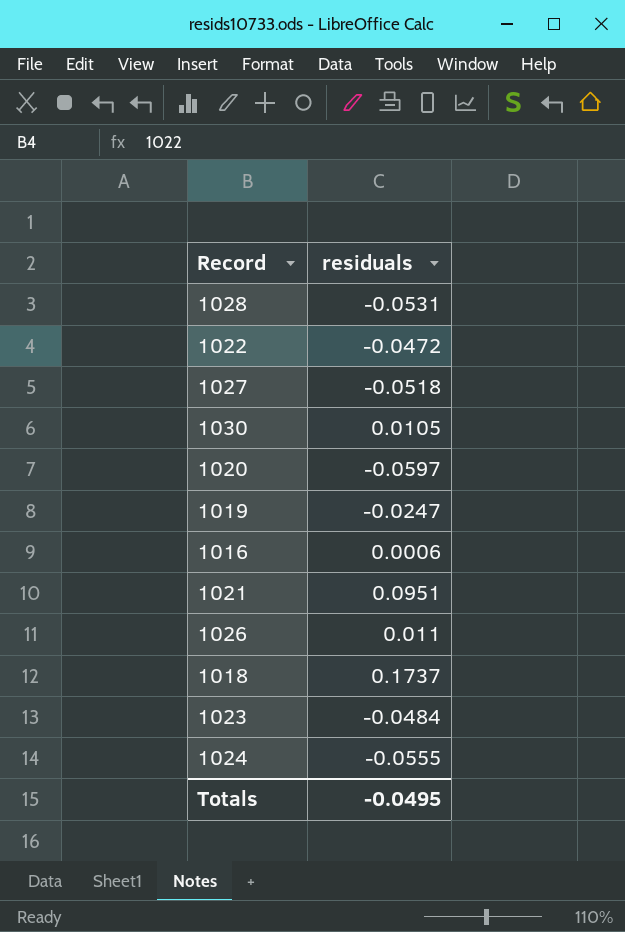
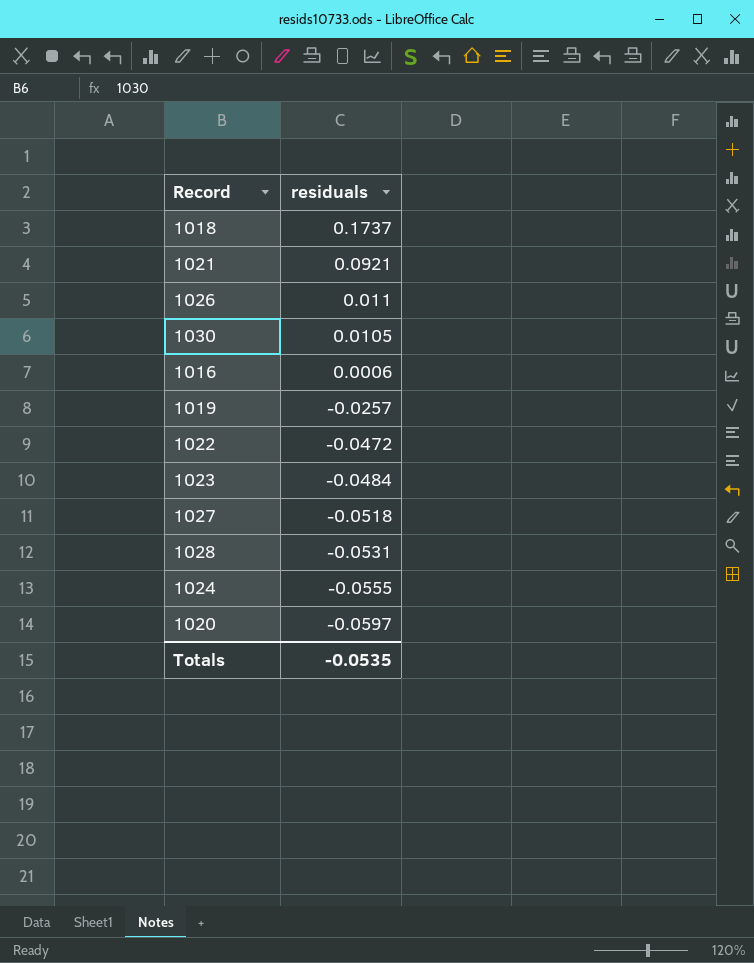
row order: none -> residuals descending
1021 | residuals: 0.0951 -> 0.0921
1019 | residuals: -0.0247 -> -0.0257
Totals | residuals: -0.0495 -> -0.0535

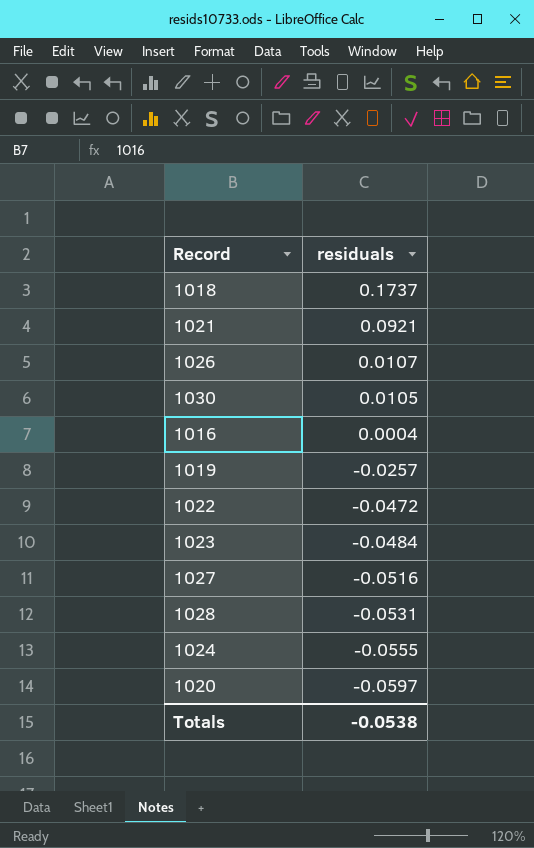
1026 | residuals: 0.011 -> 0.0107
1016 | residuals: 0.0006 -> 0.0004
1027 | residuals: -0.0518 -> -0.0516
Totals | residuals: -0.0535 -> -0.0538

